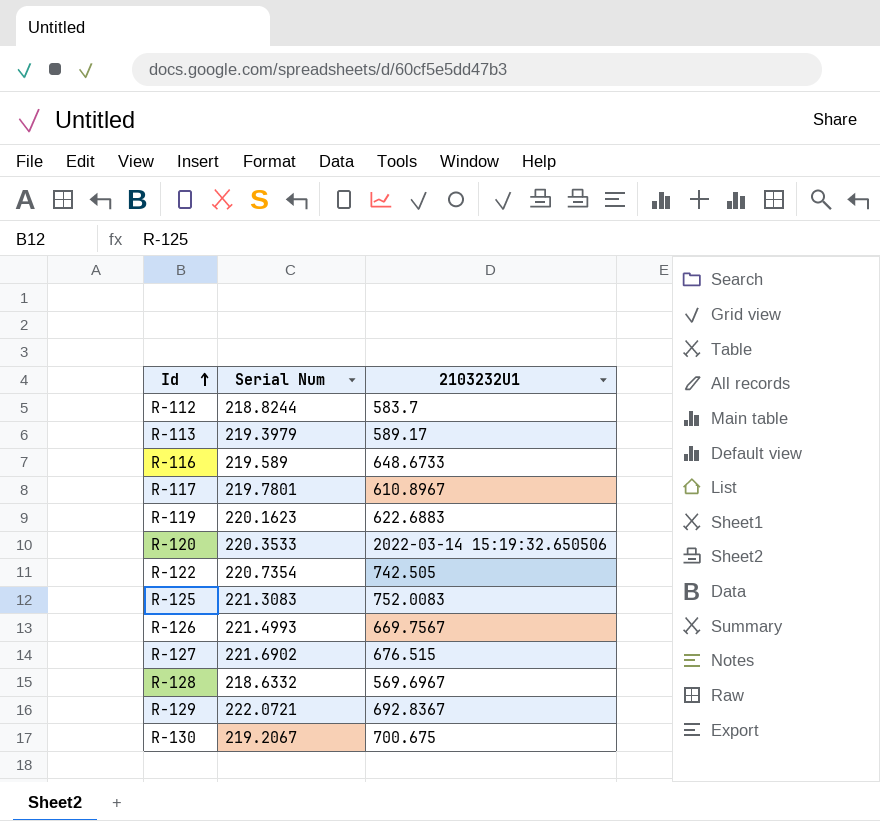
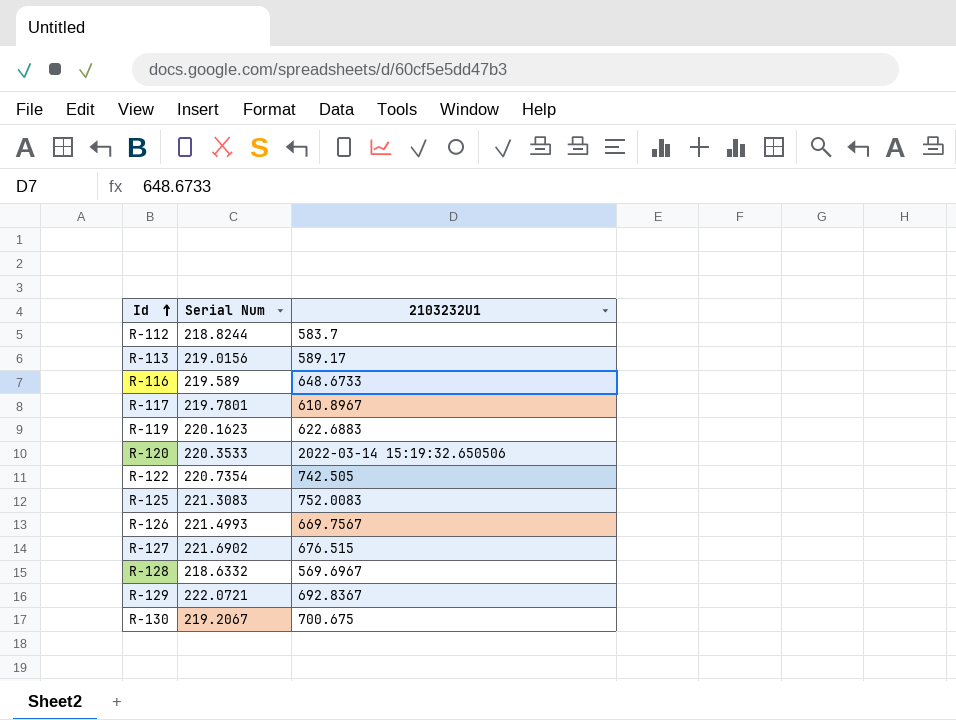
R-113 | Serial Num: 219.3979 -> 219.0156

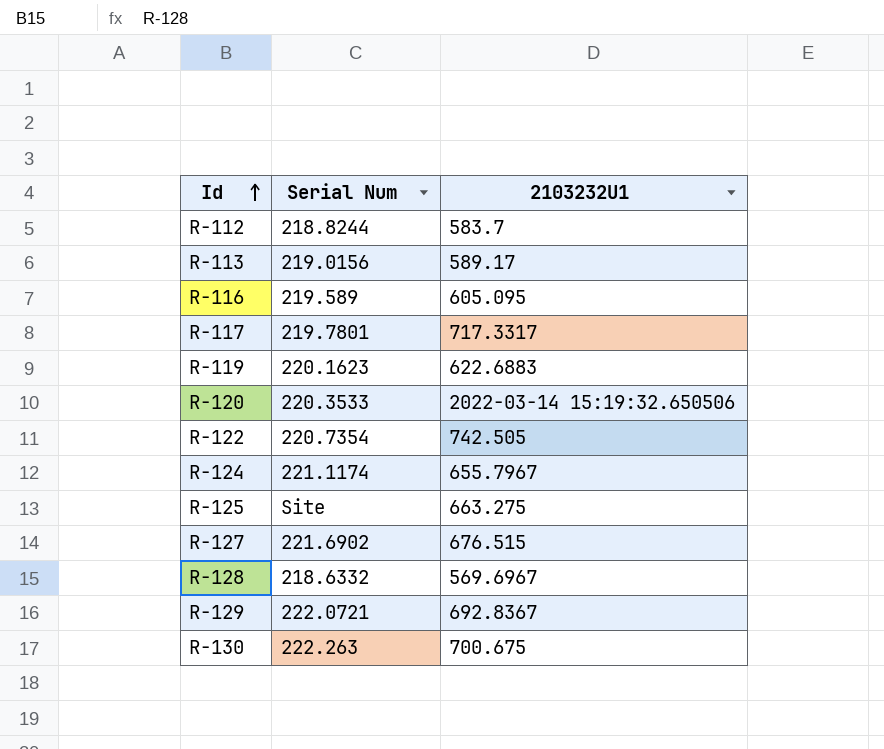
row R-126: 221.4993 | 669.7567 -> none
R-116 | 2103232U1: 648.6733 -> 605.095
R-117 | 2103232U1: 610.8967 -> 717.3317
row R-124: none -> 221.1174 | 655.7967
R-125 | Serial Num: 221.3083 -> Site
R-125 | 2103232U1: 752.0083 -> 663.275
R-130 | Serial Num: 219.2067 -> 222.263

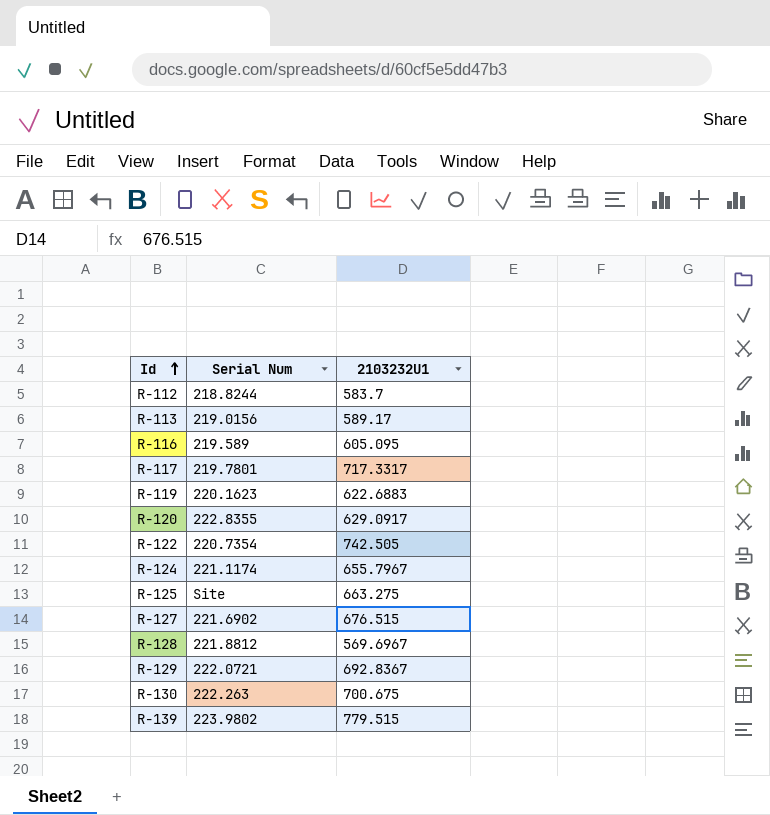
R-120 | Serial Num: 220.3533 -> 222.8355
R-120 | 2103232U1: 2022-03-14 15:19:32.650506 -> 629.0917
R-128 | Serial Num: 218.6332 -> 221.8812
row R-139: none -> 223.9802 | 779.515

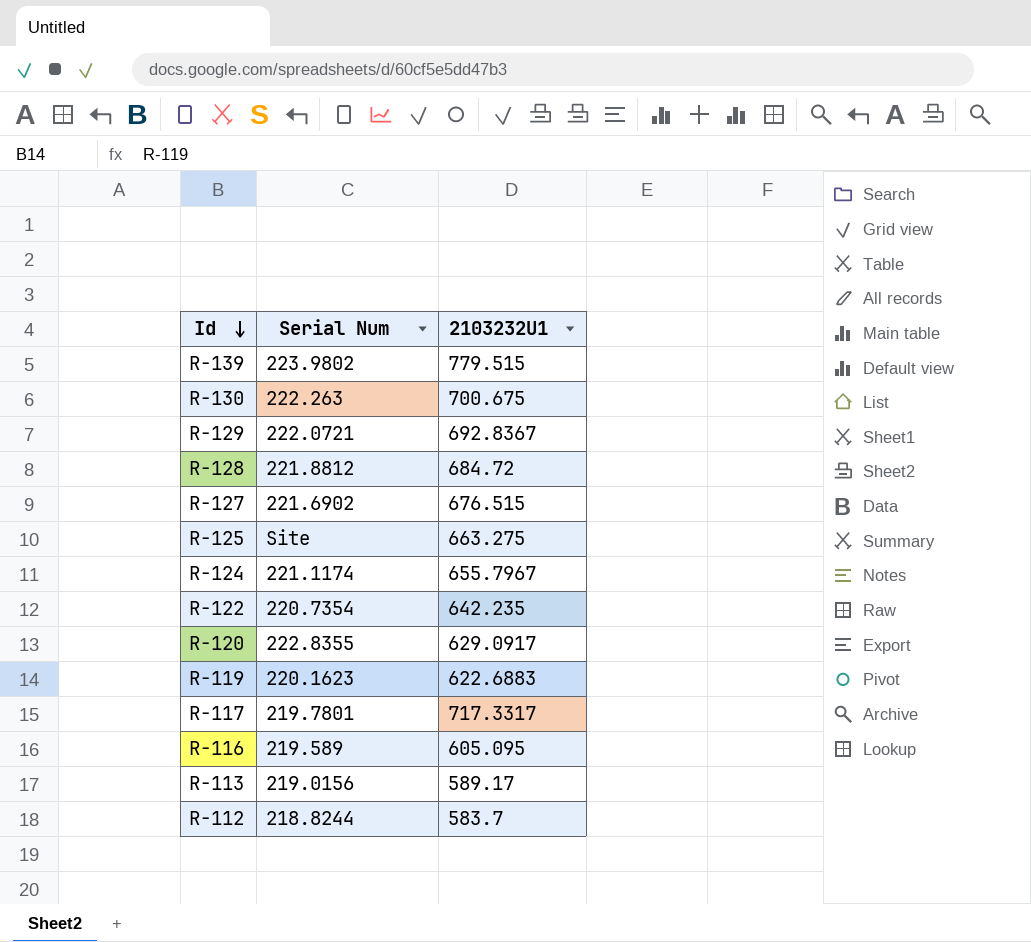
row order: Id ascending -> Id descending
R-128 | 2103232U1: 569.6967 -> 684.72
R-122 | 2103232U1: 742.505 -> 642.235

